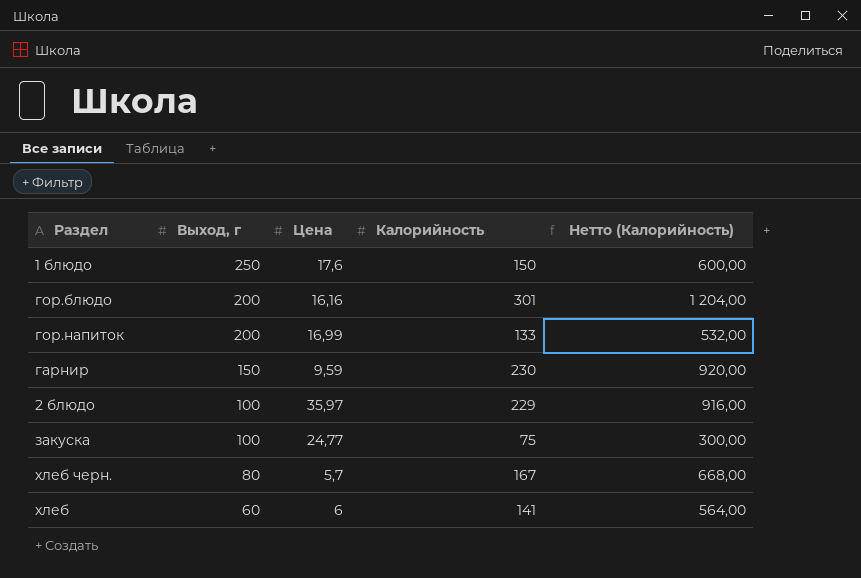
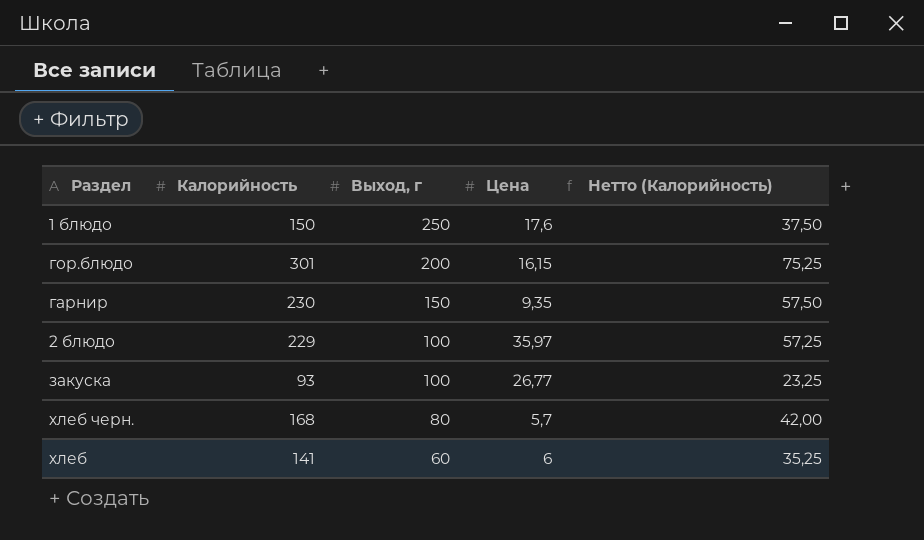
column Калорийность | position: 4 -> 2
column Нетто (Калорийность) | formula: [Калорийность] * 4 -> [Калорийность] * 0,25
row гор.напиток: 200 | 16,99 | 133 | 532,00 -> none
гор.блюдо | Цена: 16,16 -> 16,15
гарнир | Цена: 9,59 -> 9,35
закуска | Калорийность: 75 -> 93
закуска | Цена: 24,77 -> 26,77
хлеб черн. | Калорийность: 167 -> 168

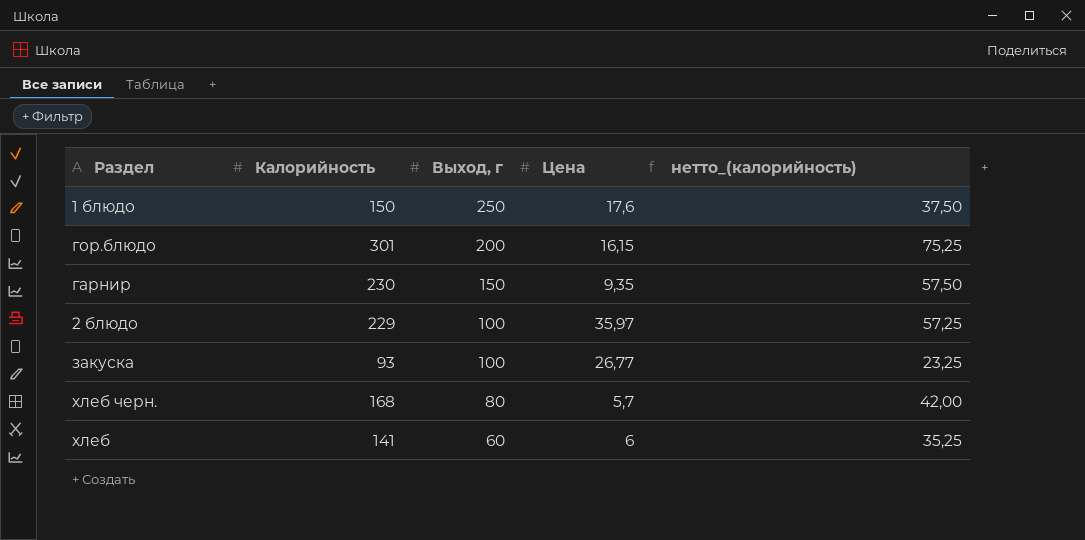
column name: Нетто (Калорийность) -> нетто_(калорийность)

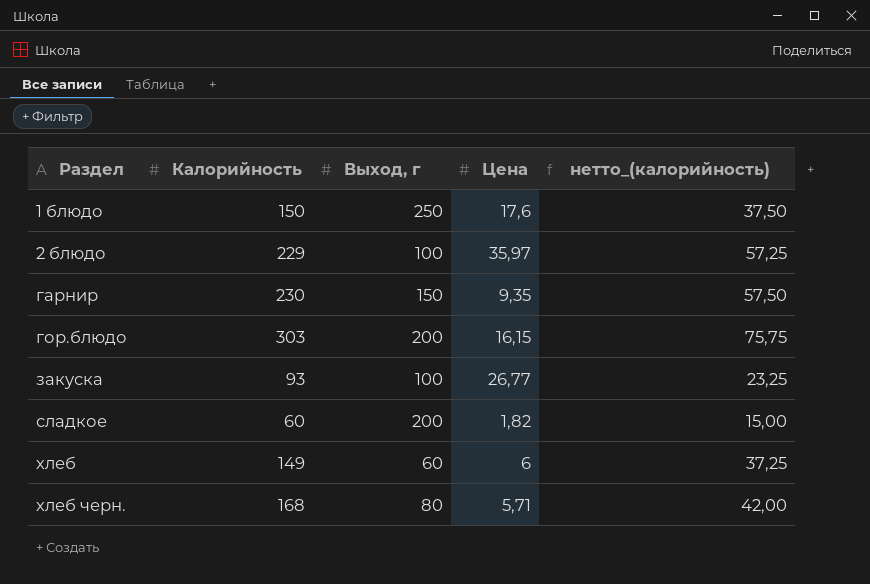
row order: Выход, г descending -> Раздел ascending
гор.блюдо | Калорийность: 301 -> 303
гор.блюдо | нетто_(калорийность): 75,25 -> 75,75
row сладкое: none -> 60 | 200 | 1,82 | 15,00
хлеб | Калорийность: 141 -> 149
хлеб | нетто_(калорийность): 35,25 -> 37,25
хлеб черн. | Цена: 5,7 -> 5,71

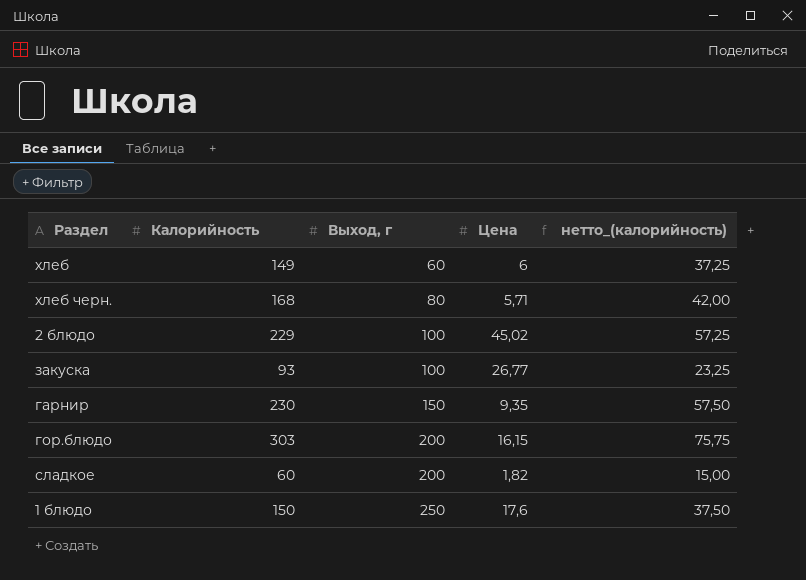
row order: Раздел ascending -> Выход, г ascending
2 блюдо | Цена: 35,97 -> 45,02

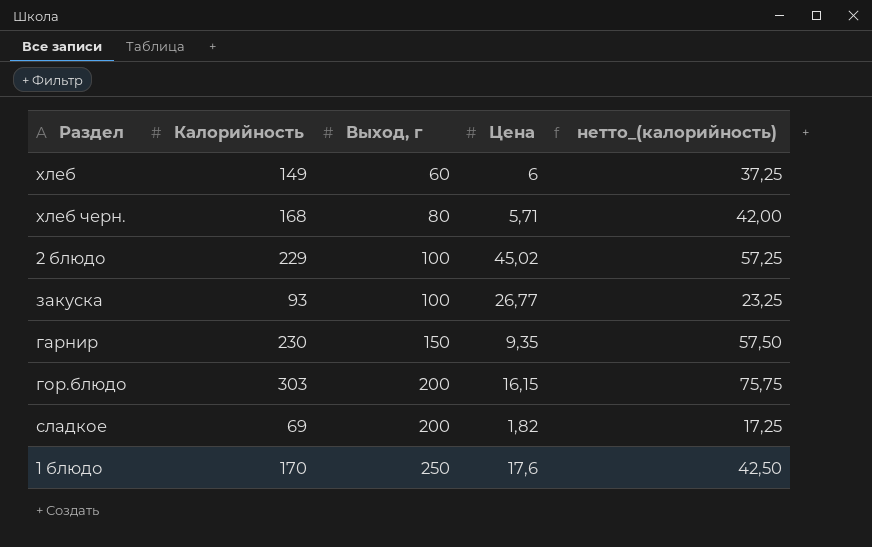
сладкое | Калорийность: 60 -> 69
сладкое | нетто_(калорийность): 15,00 -> 17,25
1 блюдо | Калорийность: 150 -> 170
1 блюдо | нетто_(калорийность): 37,50 -> 42,50

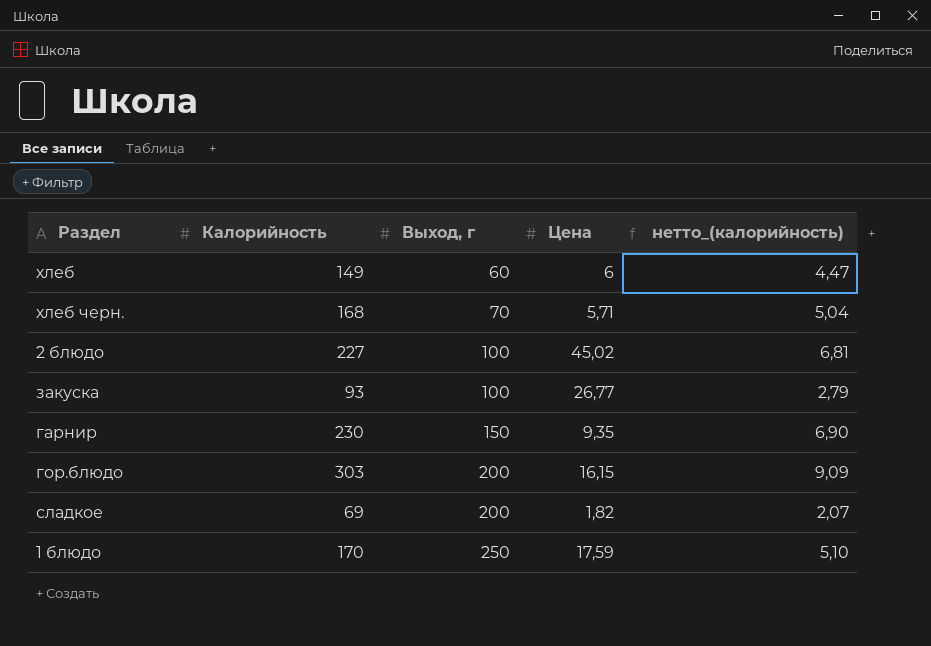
column нетто_(калорийность) | formula: [Калорийность] * 0,25 -> [Калорийность] * 0,03
хлеб черн. | Выход, г: 80 -> 70
2 блюдо | Калорийность: 229 -> 227
1 блюдо | Цена: 17,6 -> 17,59

